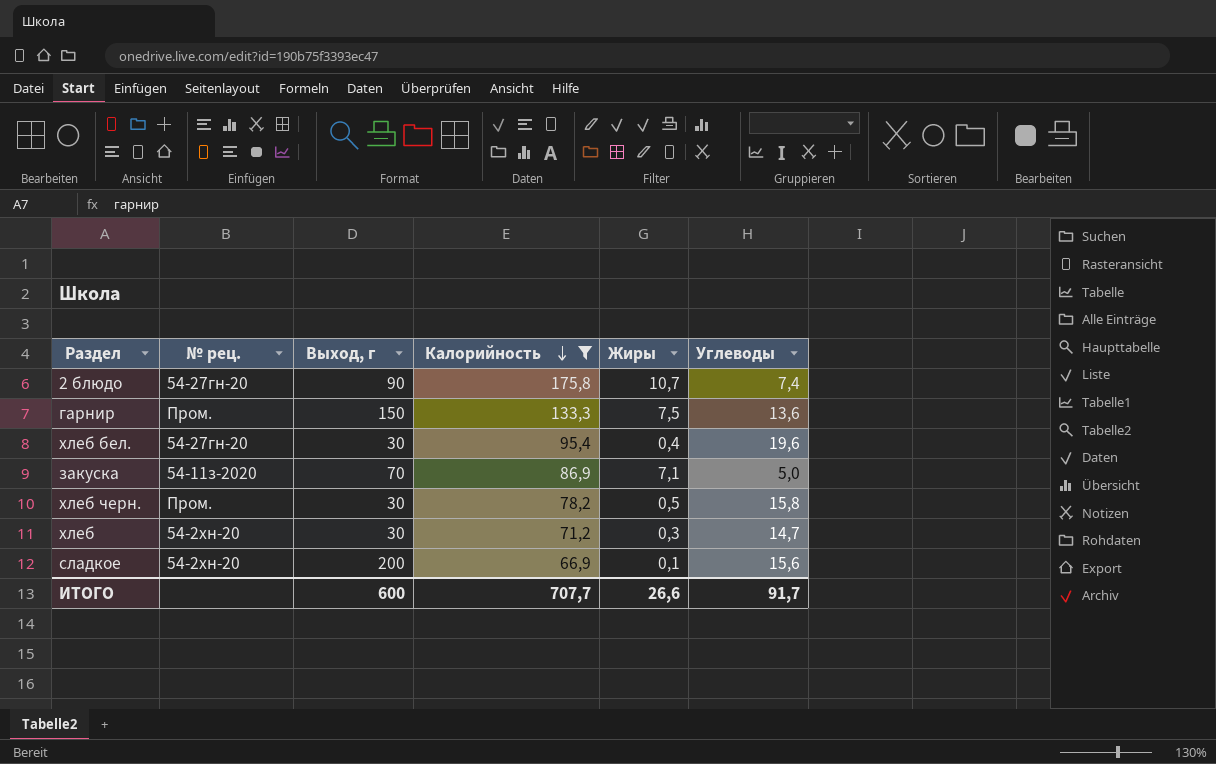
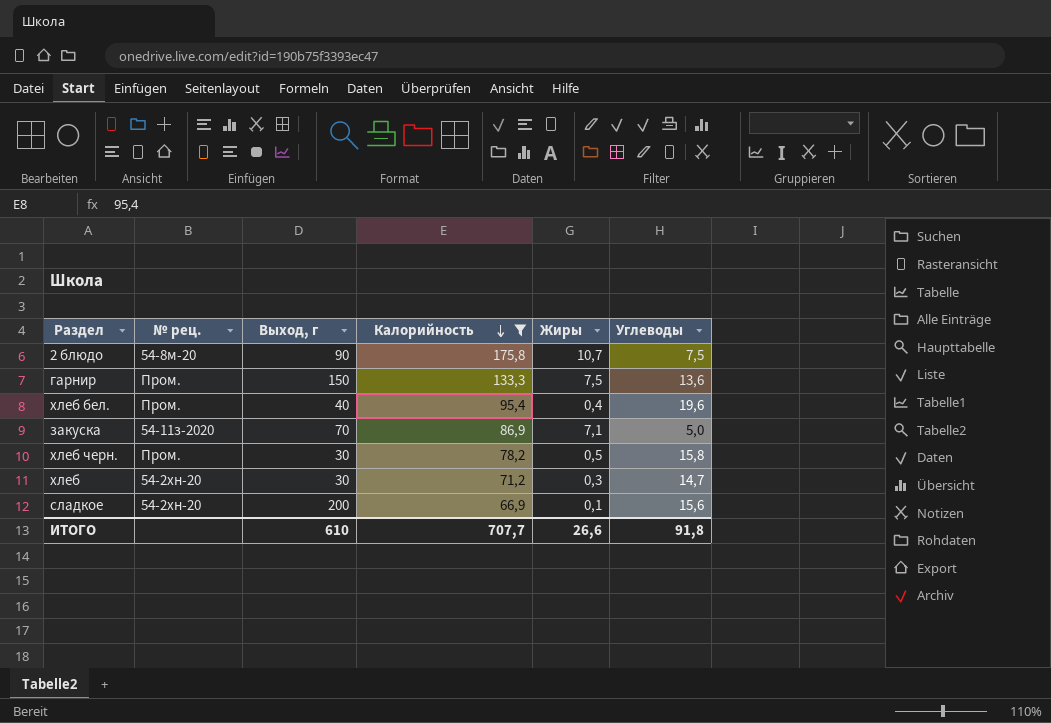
2 блюдо | № рец.: 54-27гн-20 -> 54-8м-20
2 блюдо | Углеводы: 7,4 -> 7,5
хлеб бел. | № рец.: 54-27гн-20 -> Пром.
хлеб бел. | Выход, г: 30 -> 40
ИТОГО | Выход, г: 600 -> 610
ИТОГО | Углеводы: 91,7 -> 91,8

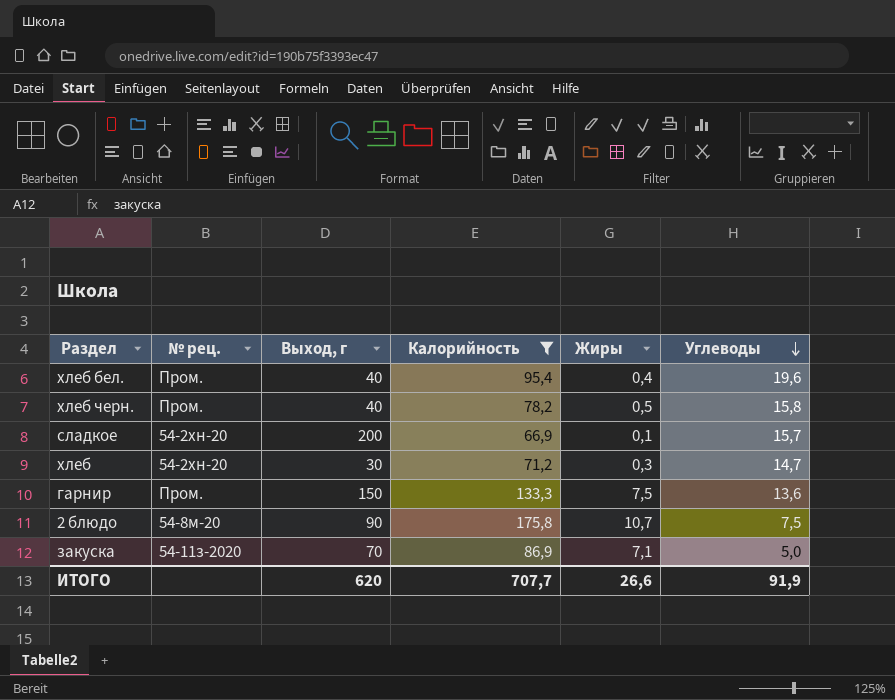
row order: Калорийность descending -> Углеводы descending
хлеб черн. | Выход, г: 30 -> 40
сладкое | Углеводы: 15,6 -> 15,7
ИТОГО | Выход, г: 610 -> 620
ИТОГО | Углеводы: 91,8 -> 91,9

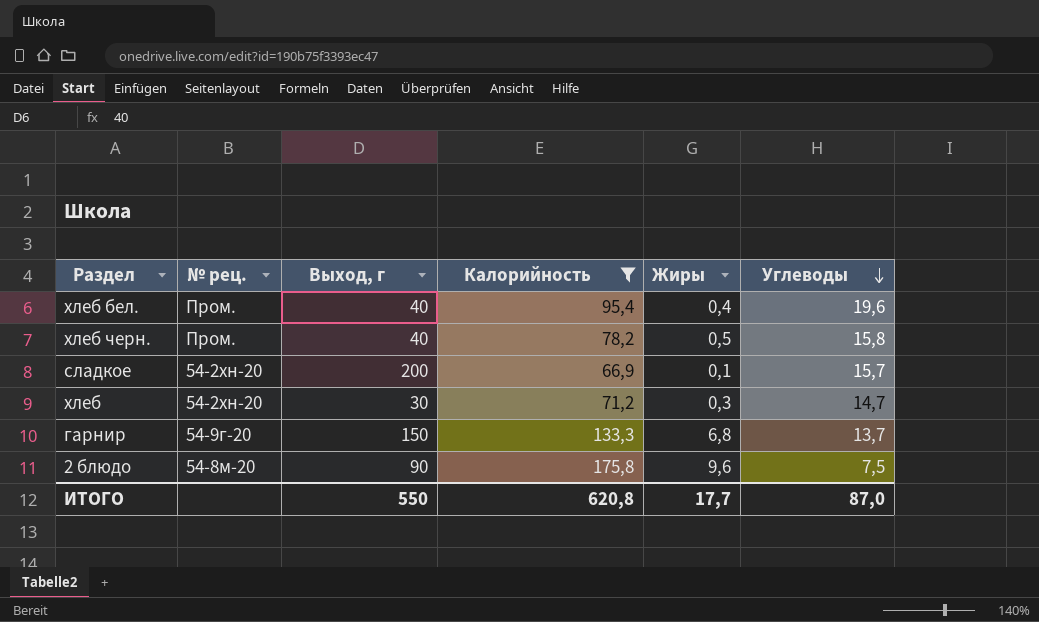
row закуска: 54-11з-2020 | 70 | 86,9 | 7,1 | 5,0 -> none
гарнир | № рец.: Пром. -> 54-9г-20
гарнир | Жиры: 7,5 -> 6,8
гарнир | Углеводы: 13,6 -> 13,7
2 блюдо | Жиры: 10,7 -> 9,6
ИТОГО | Выход, г: 620 -> 550
ИТОГО | Калорийность: 707,7 -> 620,8
ИТОГО | Жиры: 26,6 -> 17,7
ИТОГО | Углеводы: 91,9 -> 87,0

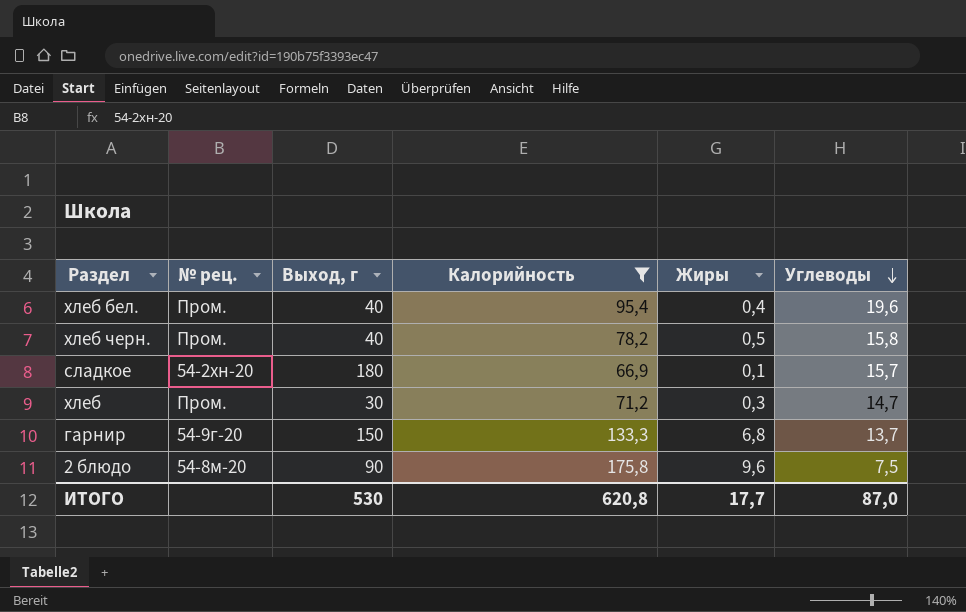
сладкое | Выход, г: 200 -> 180
хлеб | № рец.: 54-2хн-20 -> Пром.
ИТОГО | Выход, г: 550 -> 530

